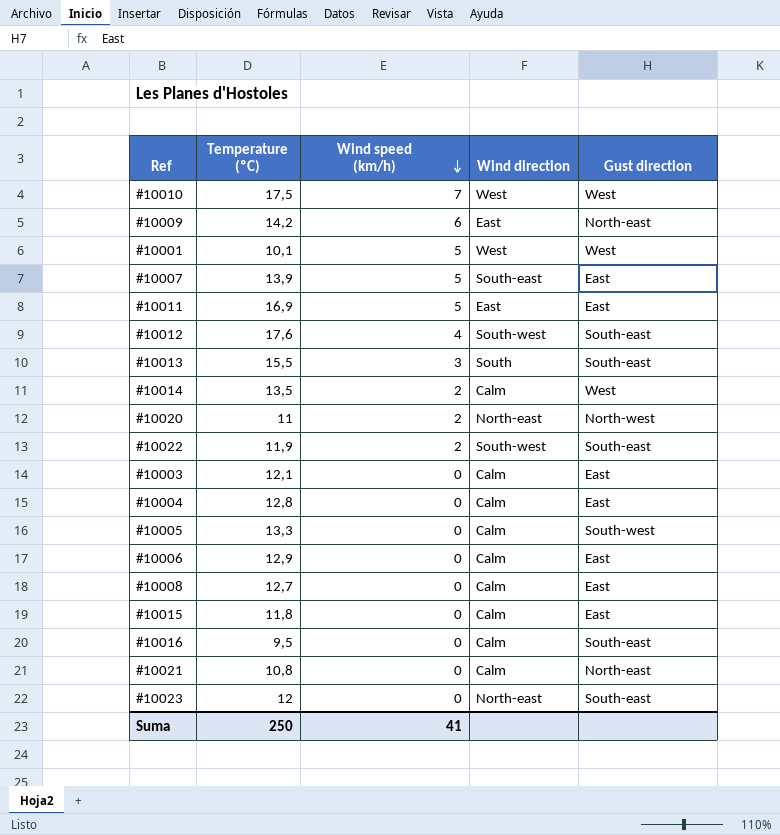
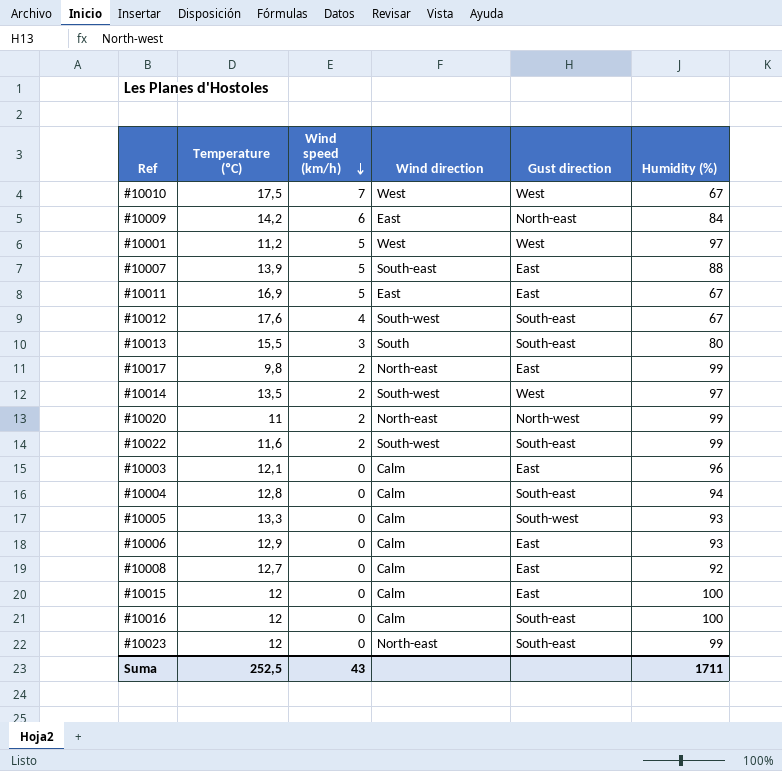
column Humidity (%) | position: none -> 6
row #10021: 10,8 | 0 | Calm | North-east -> none
#10001 | Temperature (ºC): 10,1 -> 11,2
row #10017: none -> 9,8 | 2 | North-east | East | 99
#10014 | Wind direction: Calm -> South-west
#10022 | Temperature (ºC): 11,9 -> 11,6
#10004 | Gust direction: East -> South-east
#10015 | Temperature (ºC): 11,8 -> 12
#10016 | Temperature (ºC): 9,5 -> 12
Suma | Temperature (ºC): 250 -> 252,5
Suma | Wind speed (km/h): 41 -> 43

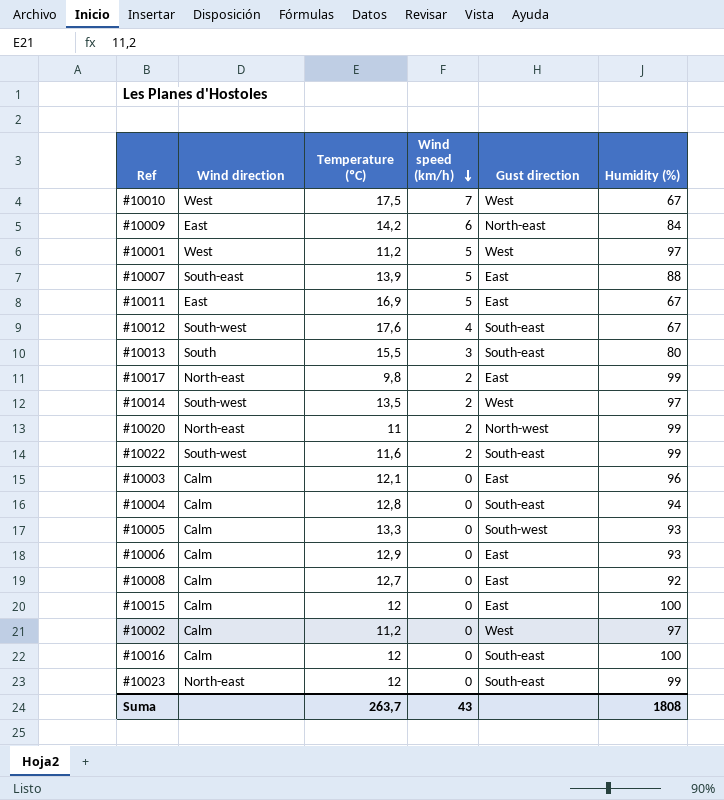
column Wind direction | position: 4 -> 2
row #10002: none -> Calm | 11,2 | 0 | West | 97
Suma | Temperature (ºC): 252,5 -> 263,7
Suma | Humidity (%): 1711 -> 1808

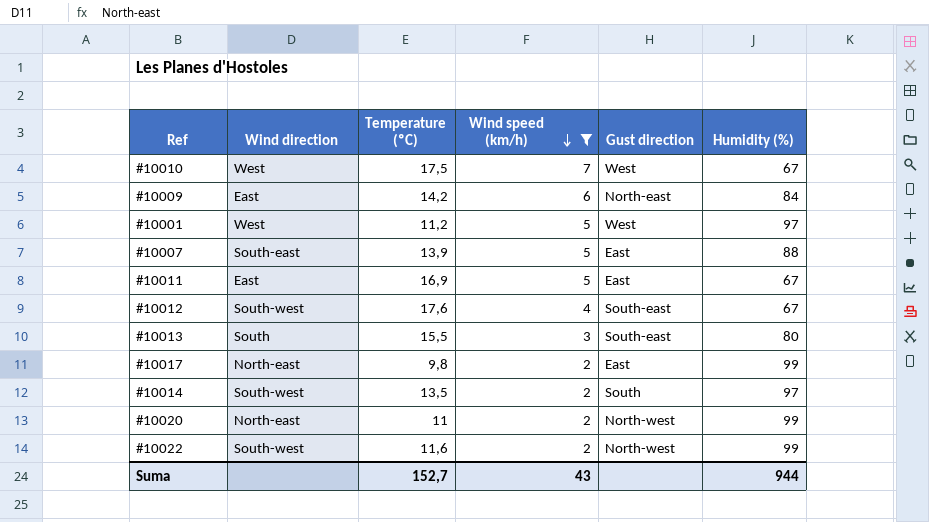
filter: none -> Wind speed (km/h) != 0
#10014 | Gust direction: West -> South
#10022 | Gust direction: South-east -> North-west
Suma | Temperature (ºC): 263,7 -> 152,7
Suma | Humidity (%): 1808 -> 944

